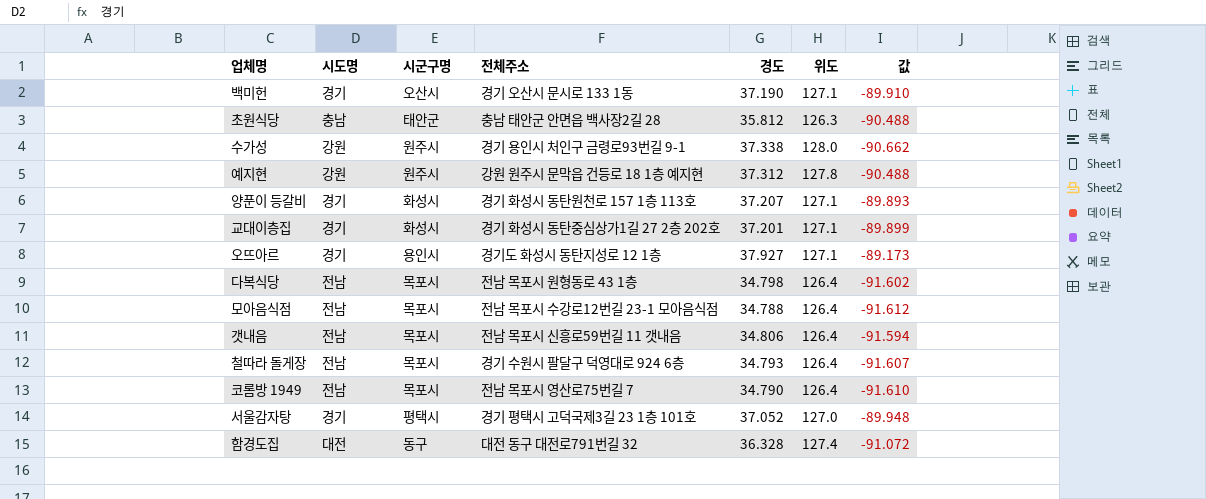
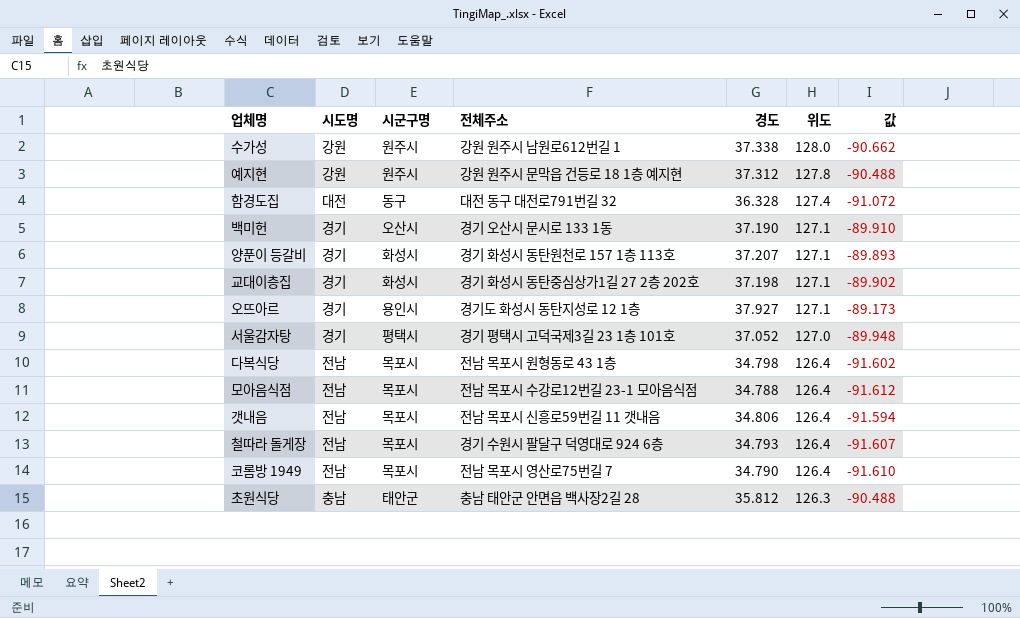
row order: none -> 위도 descending
수가성 | 전체주소: 경기 용인시 처인구 금령로93번길 9-1 -> 강원 원주시 남원로612번길 1
교대이층집 | 경도: 37.201 -> 37.198
교대이층집 | 값: -89.899 -> -89.902

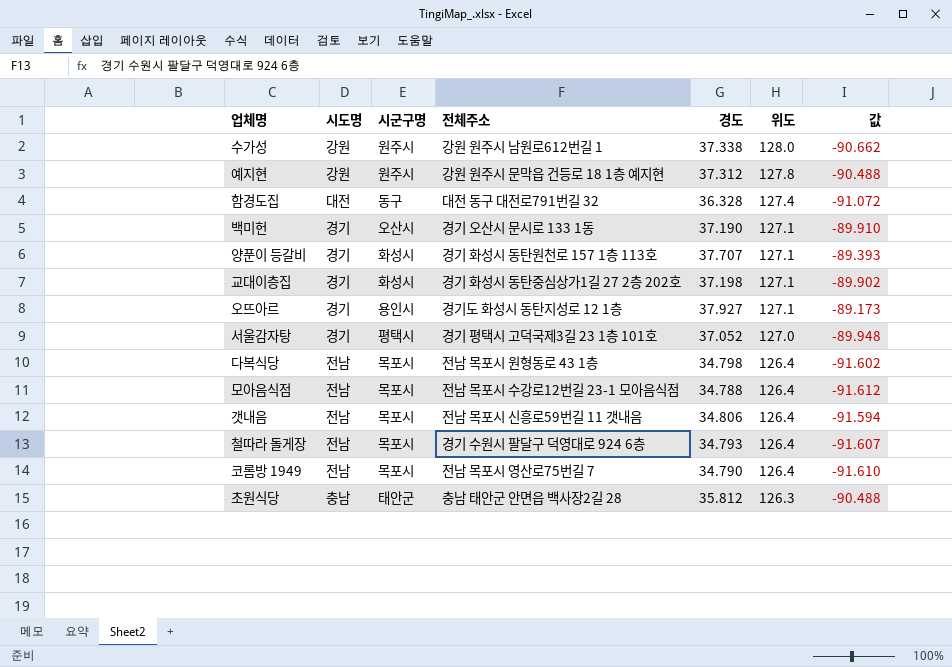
양푼이 등갈비 | 경도: 37.207 -> 37.707
양푼이 등갈비 | 값: -89.893 -> -89.393

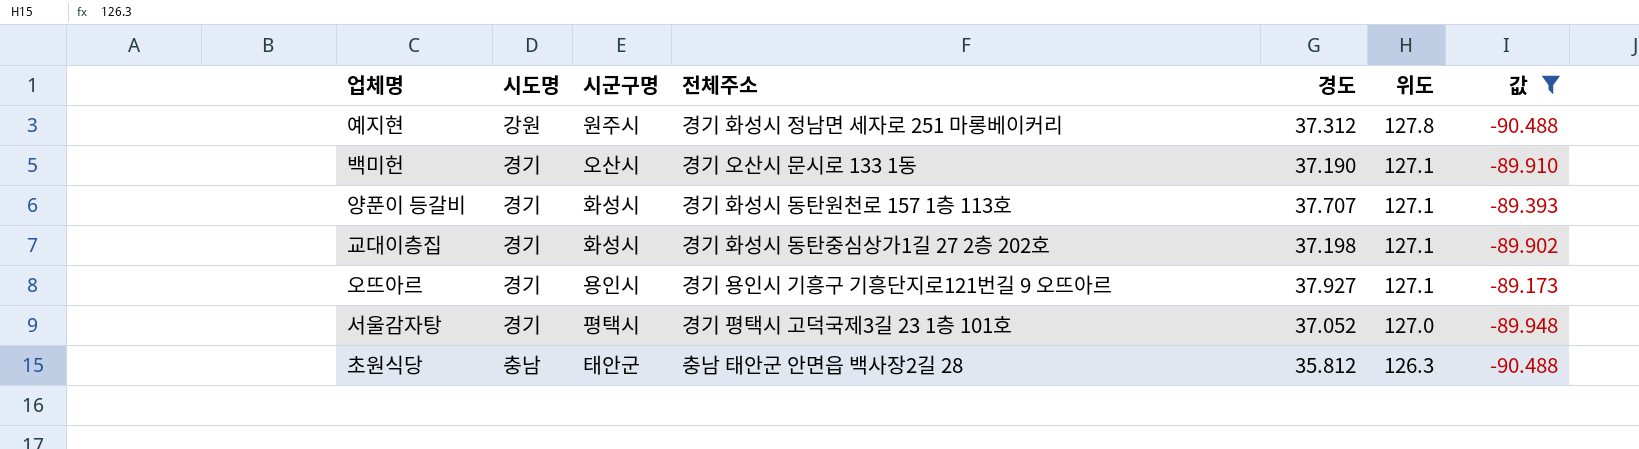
filter: none -> 값 >= -90.488
예지현 | 전체주소: 강원 원주시 문막읍 건등로 18 1층 예지현 -> 경기 화성시 정남면 세자로 251 마롱베이커리
오뜨아르 | 전체주소: 경기도 화성시 동탄지성로 12 1층 -> 경기 용인시 기흥구 기흥단지로121번길 9 오뜨아르

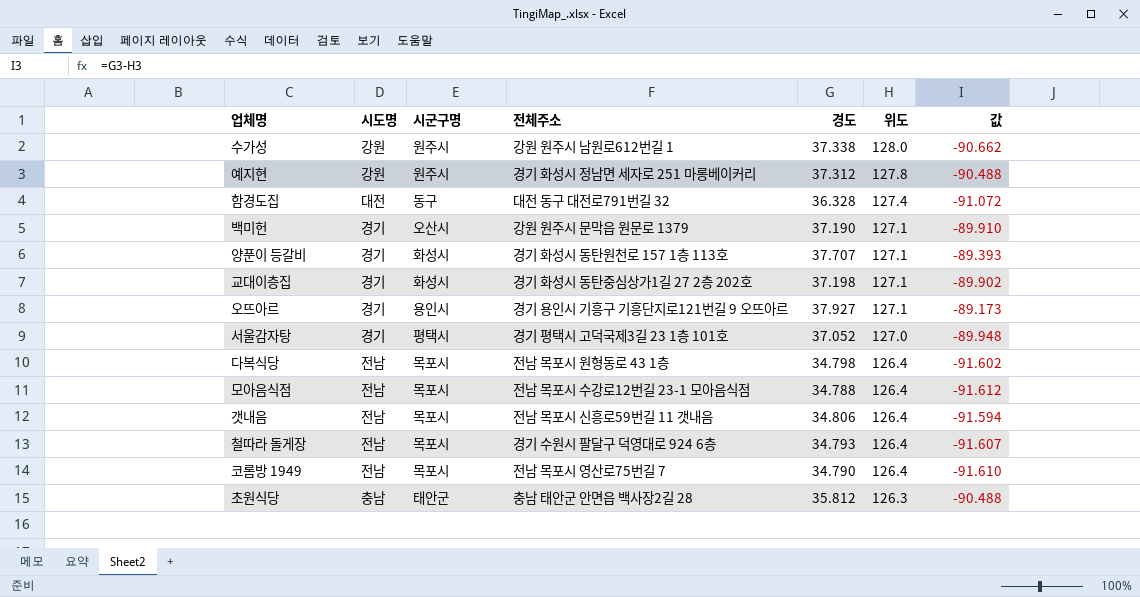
filter: 값 >= -90.488 -> none
백미헌 | 전체주소: 경기 오산시 문시로 133 1동 -> 강원 원주시 문막읍 원문로 1379

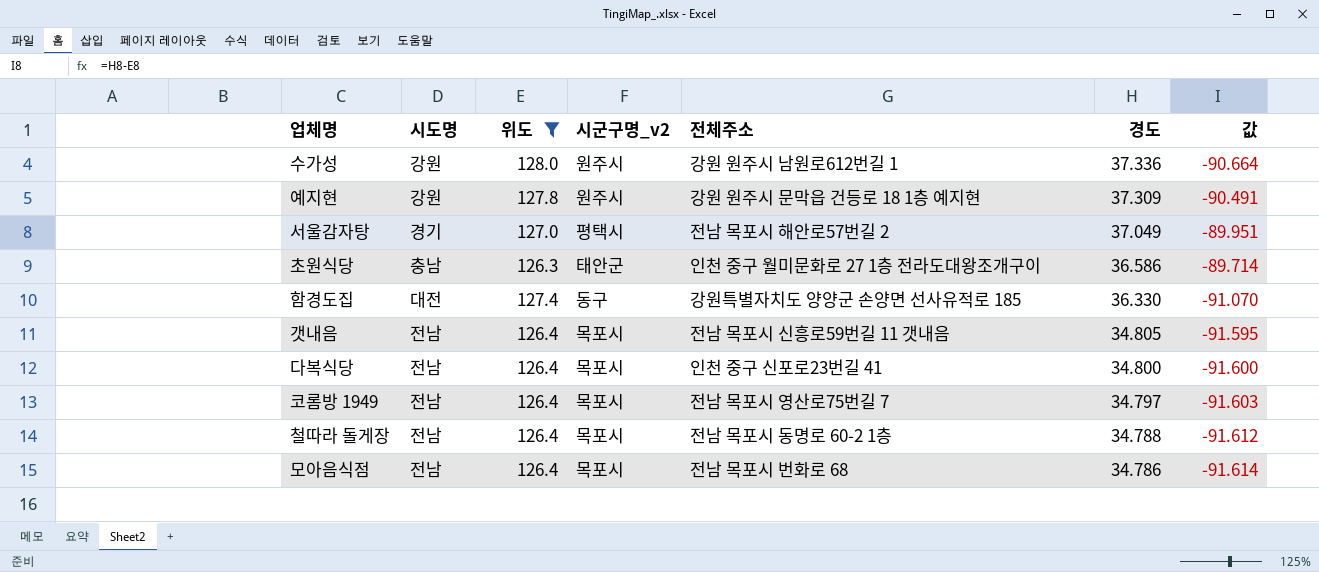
filter: none -> 위도 != 127.1
row order: 위도 descending -> 경도 descending
column 위도 | position: 6 -> 3
column name: 시군구명 -> 시군구명_v2
수가성 | 경도: 37.338 -> 37.336
수가성 | 값: -90.662 -> -90.664
예지현 | 전체주소: 경기 화성시 정남면 세자로 251 마롱베이커리 -> 강원 원주시 문막읍 건등로 18 1층 예지현
예지현 | 경도: 37.312 -> 37.309
예지현 | 값: -90.488 -> -90.491
서울감자탕 | 전체주소: 경기 평택시 고덕국제3길 23 1층 101호 -> 전남 목포시 해안로57번길 2
서울감자탕 | 경도: 37.052 -> 37.049
서울감자탕 | 값: -89.948 -> -89.951
초원식당 | 전체주소: 충남 태안군 안면읍 백사장2길 28 -> 인천 중구 월미문화로 27 1층 전라도대왕조개구이
초원식당 | 경도: 35.812 -> 36.586
초원식당 | 값: -90.488 -> -89.714
함경도집 | 전체주소: 대전 동구 대전로791번길 32 -> 강원특별자치도 양양군 손양면 선사유적로 185
함경도집 | 경도: 36.328 -> 36.330
함경도집 | 값: -91.072 -> -91.070
갯내음 | 경도: 34.806 -> 34.805
갯내음 | 값: -91.594 -> -91.595
다복식당 | 전체주소: 전남 목포시 원형동로 43 1층 -> 인천 중구 신포로23번길 41
다복식당 | 경도: 34.798 -> 34.800
다복식당 | 값: -91.602 -> -91.600
코롬방 1949 | 경도: 34.790 -> 34.797
코롬방 1949 | 값: -91.610 -> -91.603
철따라 돌게장 | 전체주소: 경기 수원시 팔달구 덕영대로 924 6층 -> 전남 목포시 동명로 60-2 1층
철따라 돌게장 | 경도: 34.793 -> 34.788
철따라 돌게장 | 값: -91.607 -> -91.612
모아음식점 | 전체주소: 전남 목포시 수강로12번길 23-1 모아음식점 -> 전남 목포시 번화로 68
모아음식점 | 경도: 34.788 -> 34.786
모아음식점 | 값: -91.612 -> -91.614

